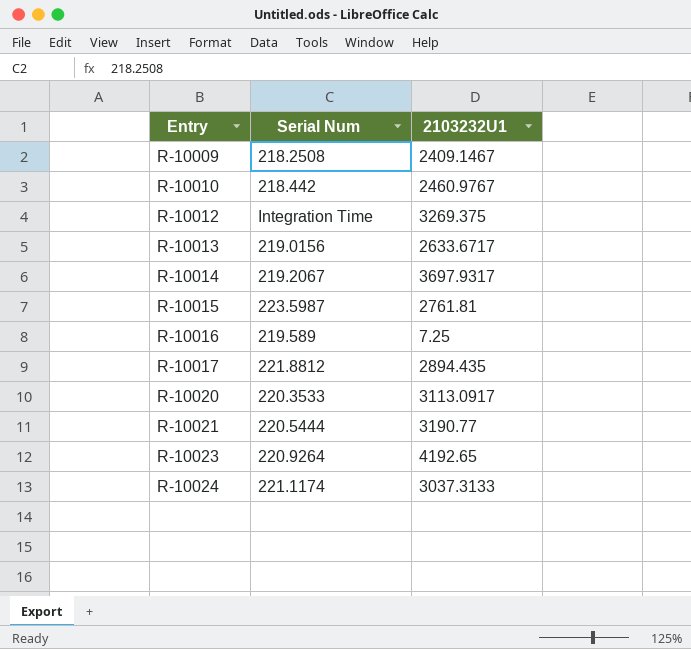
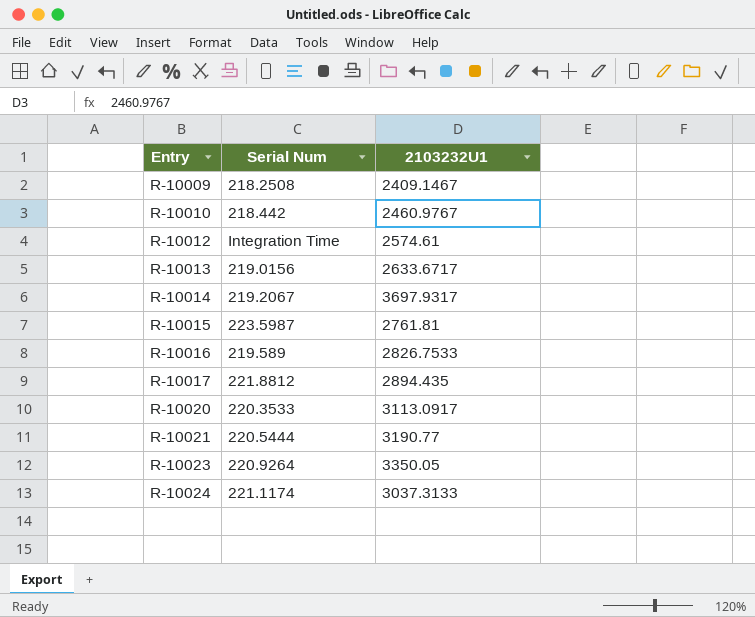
R-10012 | 2103232U1: 3269.375 -> 2574.61
R-10016 | 2103232U1: 7.25 -> 2826.7533
R-10023 | 2103232U1: 4192.65 -> 3350.05

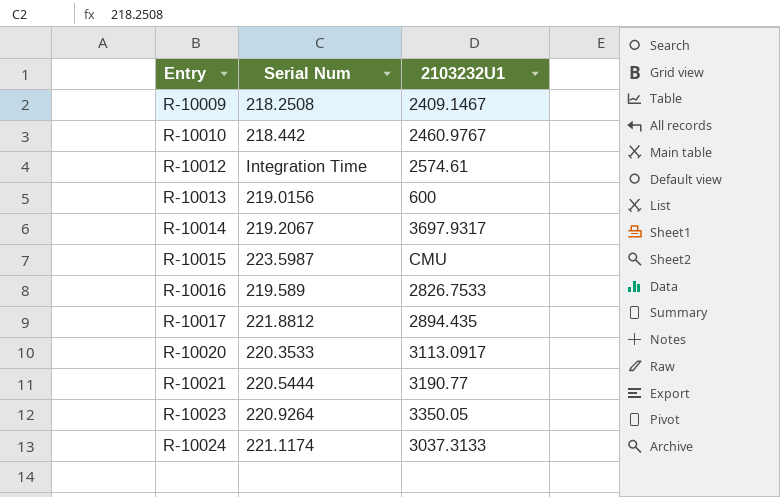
R-10013 | 2103232U1: 2633.6717 -> 600
R-10015 | 2103232U1: 2761.81 -> CMU

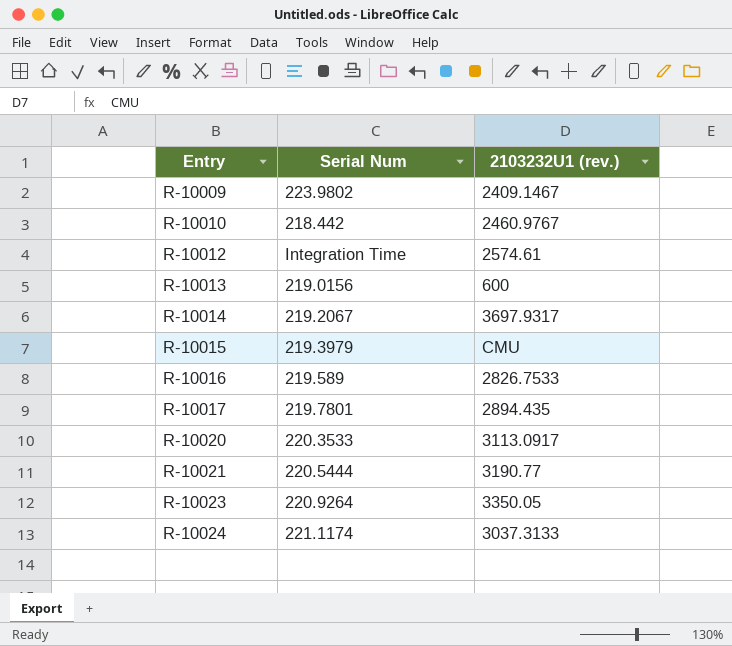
column name: 2103232U1 -> 2103232U1 (rev.)
R-10009 | Serial Num: 218.2508 -> 223.9802
R-10015 | Serial Num: 223.5987 -> 219.3979
R-10017 | Serial Num: 221.8812 -> 219.7801

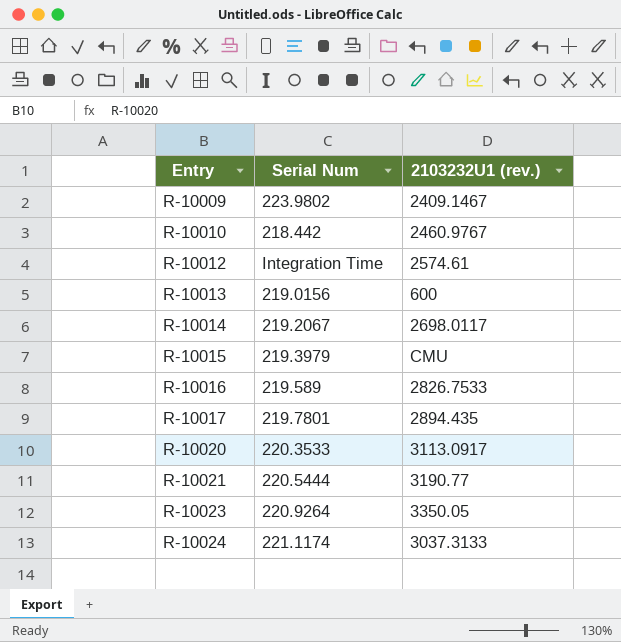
R-10014 | 2103232U1 (rev.): 3697.9317 -> 2698.0117

